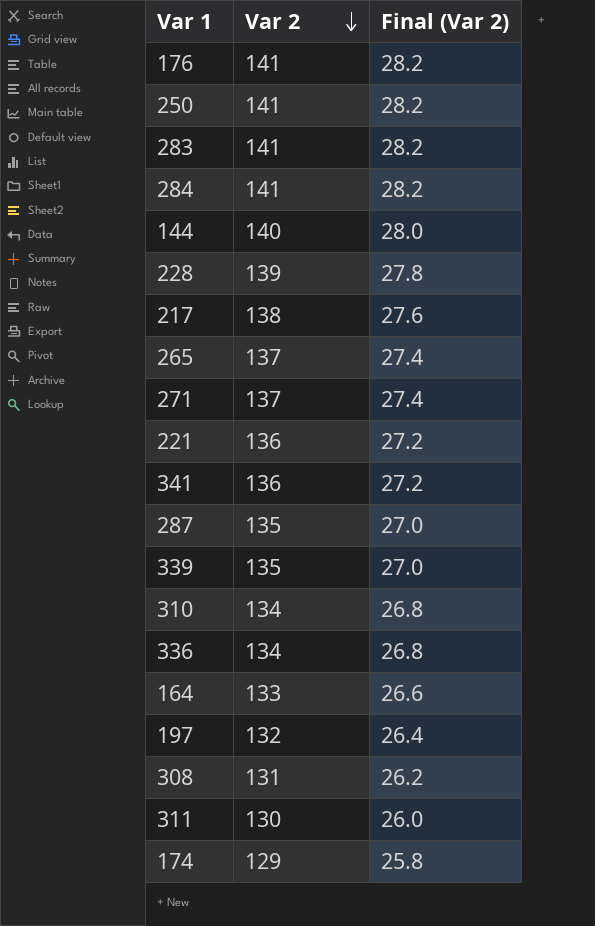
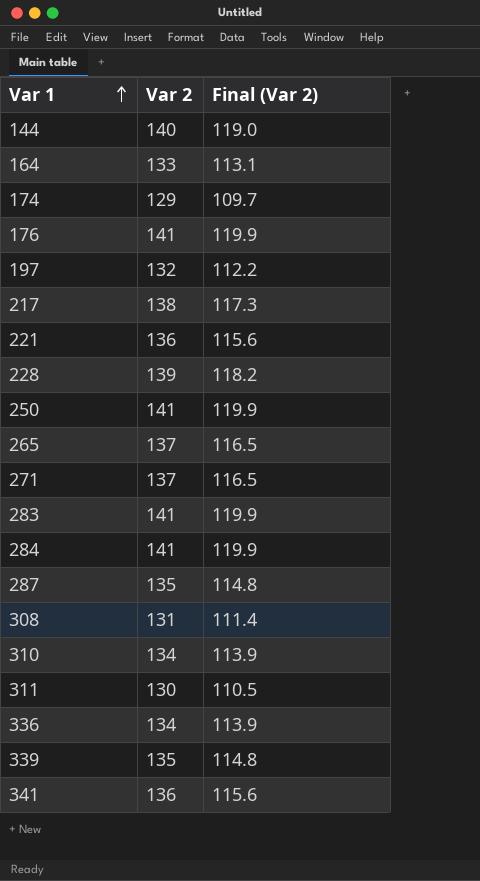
row order: Var 2 descending -> Var 1 ascending
column Final (Var 2) | formula: [Var 2] * 0.2 -> [Var 2] * 0.85

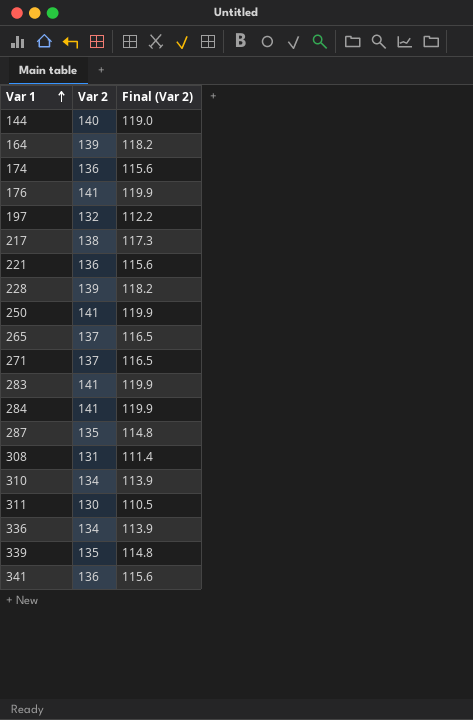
164 | Var 2: 133 -> 139
164 | Final (Var 2): 113.1 -> 118.2
174 | Var 2: 129 -> 136
174 | Final (Var 2): 109.7 -> 115.6

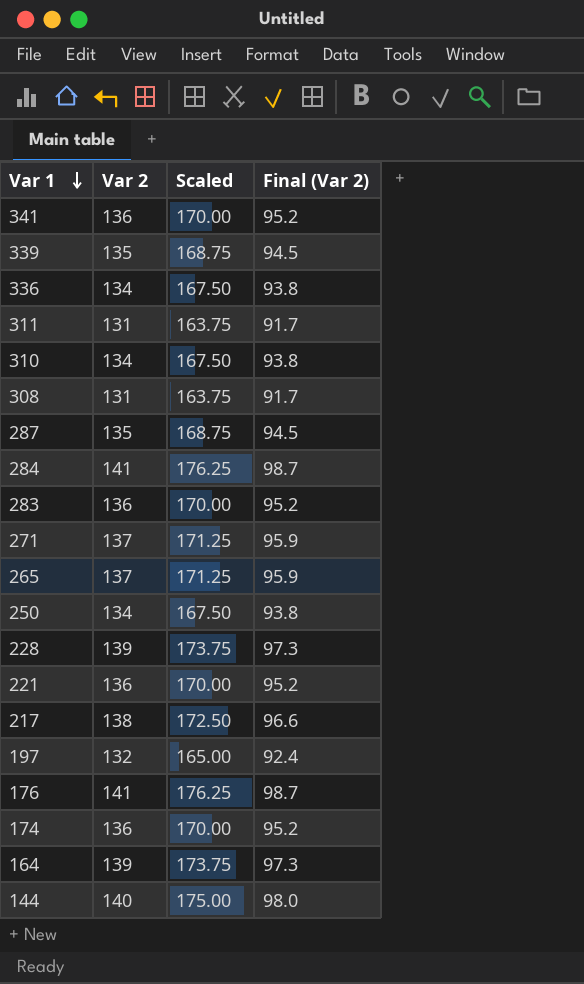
row order: Var 1 ascending -> Var 1 descending
column Scaled | formula: none -> [Var 2] * 1.25
column Final (Var 2) | formula: [Var 2] * 0.85 -> [Var 2] * 0.7
311 | Var 2: 130 -> 131
283 | Var 2: 141 -> 136
250 | Var 2: 141 -> 134

